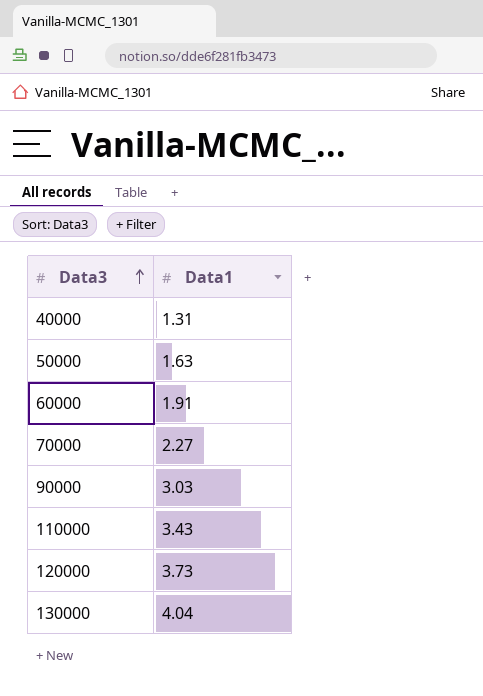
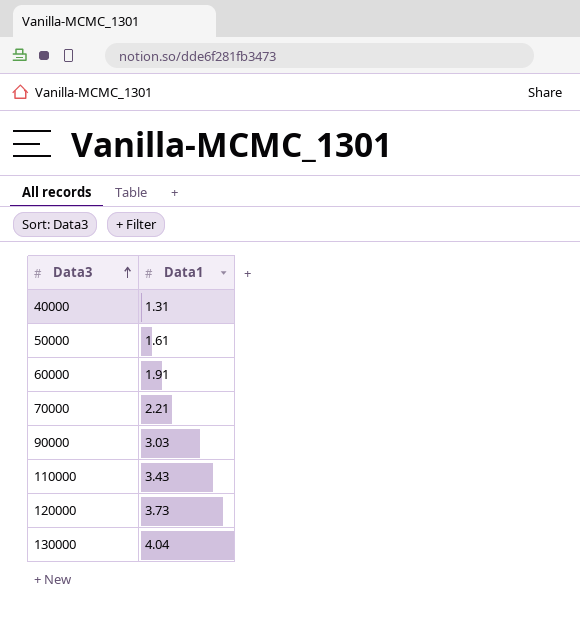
50000 | Data1: 1.63 -> 1.61
70000 | Data1: 2.27 -> 2.21

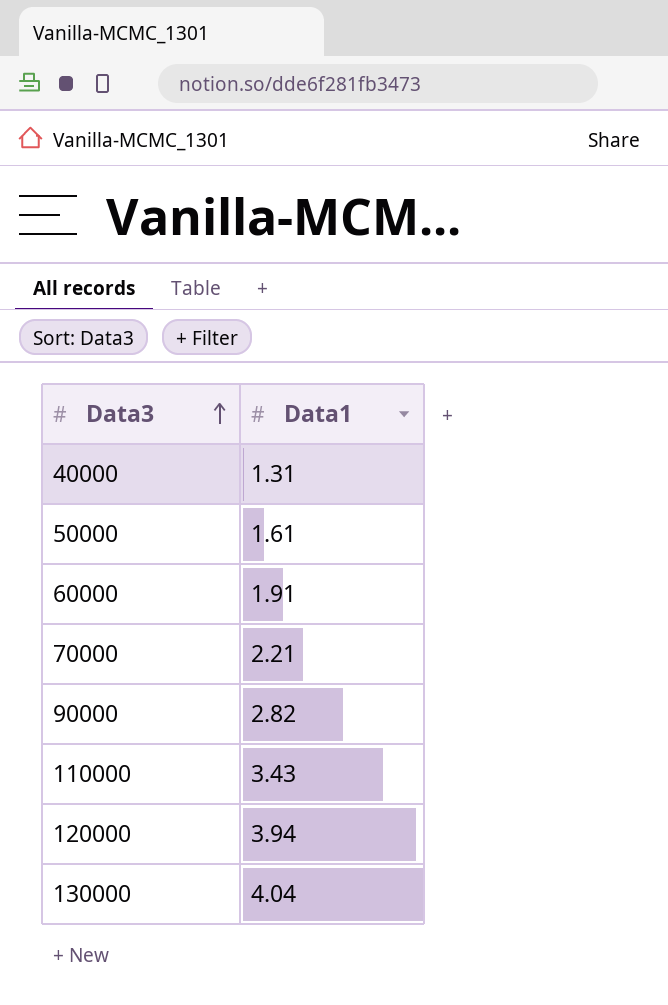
90000 | Data1: 3.03 -> 2.82
120000 | Data1: 3.73 -> 3.94

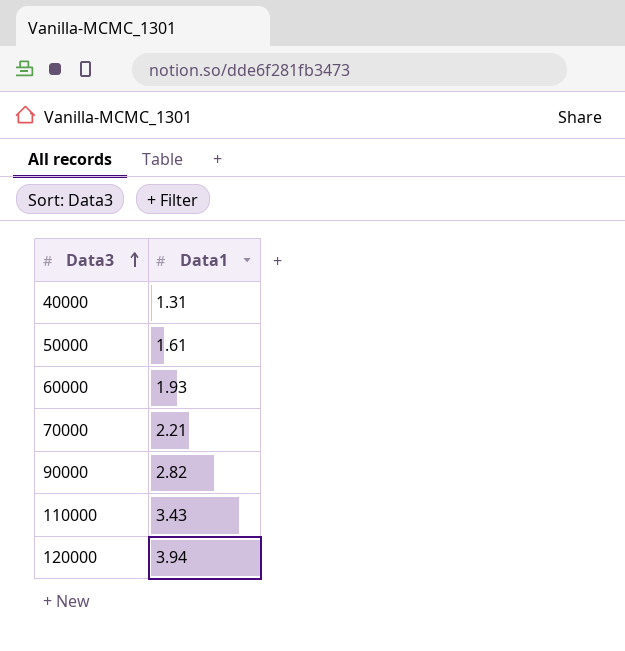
row 130000: 4.04 -> none
60000 | Data1: 1.91 -> 1.93

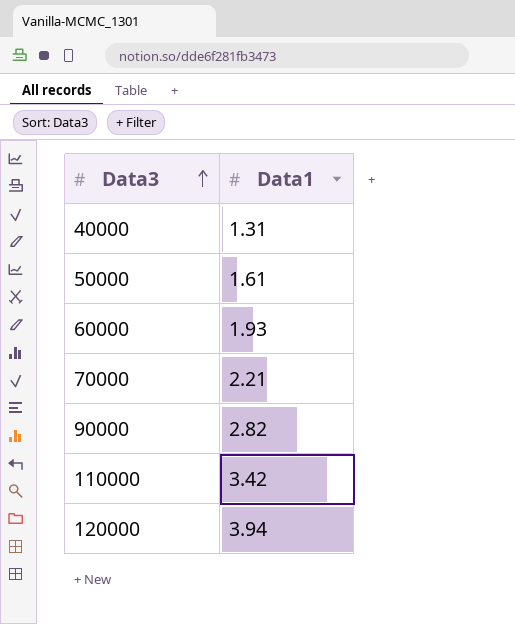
110000 | Data1: 3.43 -> 3.42

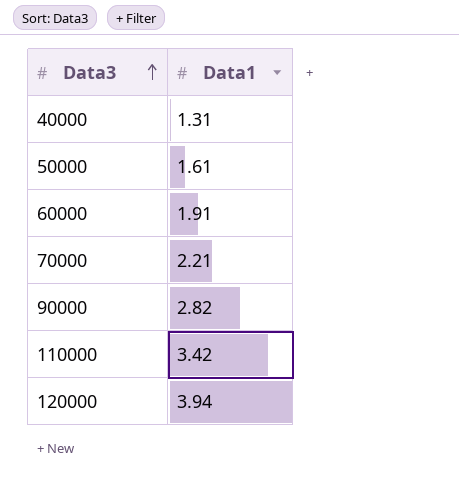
60000 | Data1: 1.93 -> 1.91

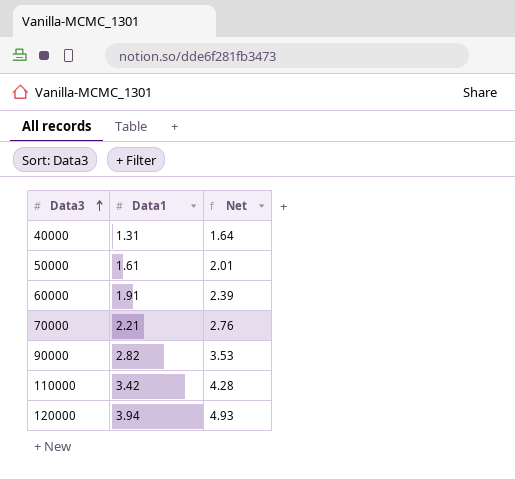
column Net | formula: none -> [Data1] * 1.25

